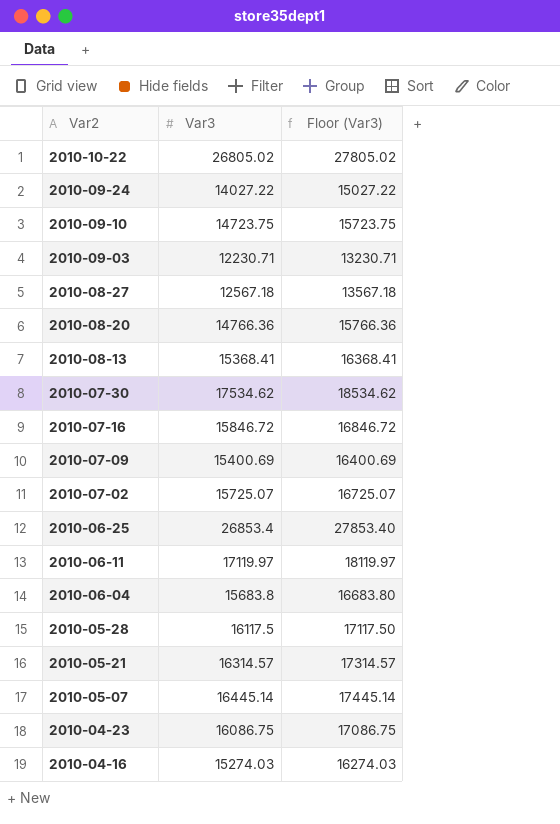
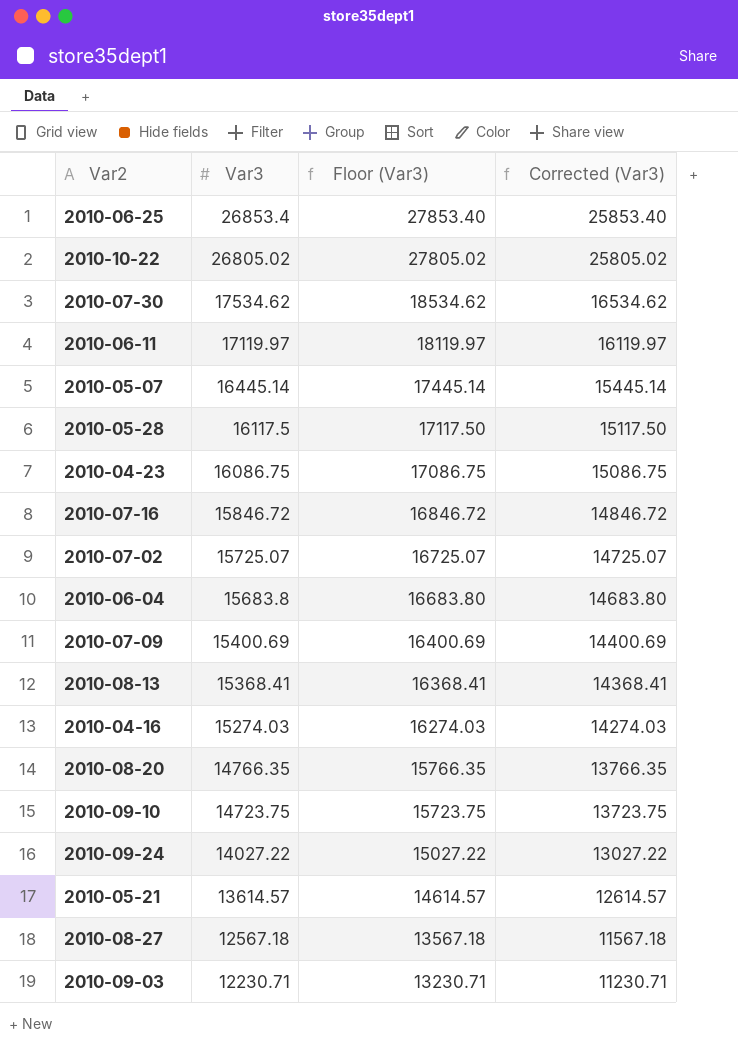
row order: Var2 descending -> Var3 descending
column Corrected (Var3) | formula: none -> [Var3] - 1000
2010-08-20 | Var3: 14766.36 -> 14766.35
2010-08-20 | Floor (Var3): 15766.36 -> 15766.35
2010-05-21 | Var3: 16314.57 -> 13614.57
2010-05-21 | Floor (Var3): 17314.57 -> 14614.57

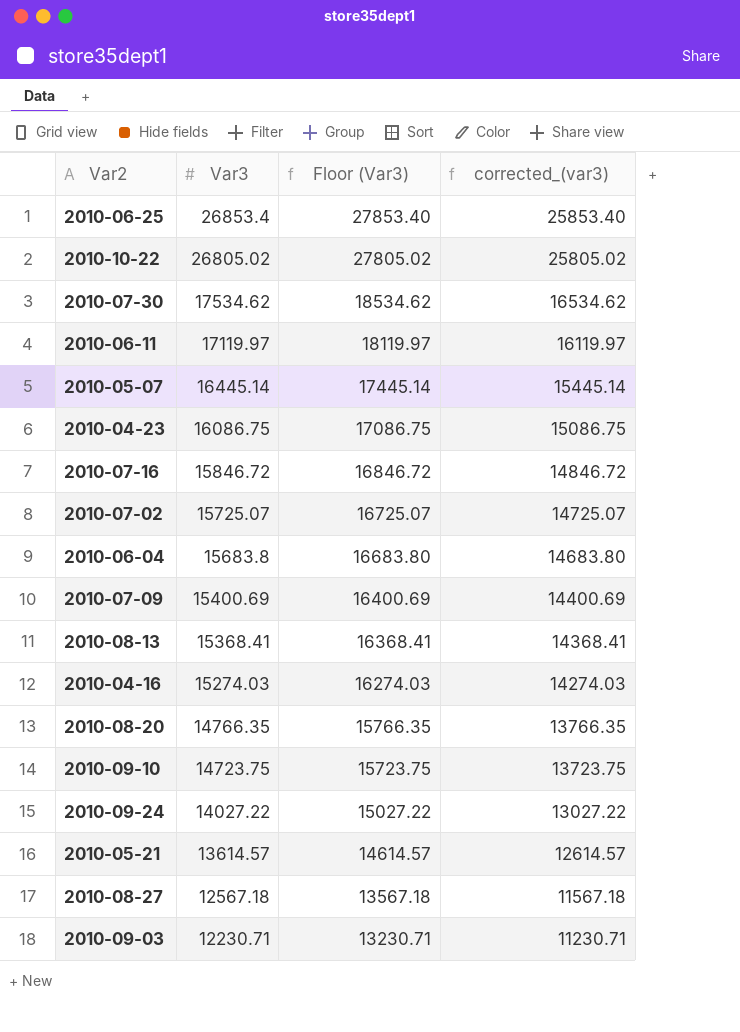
column name: Corrected (Var3) -> corrected_(var3)
row 2010-05-28: 16117.5 | 17117.50 | 15117.50 -> none

